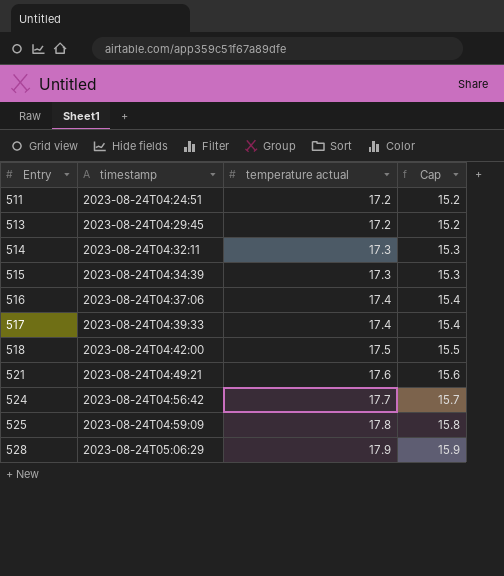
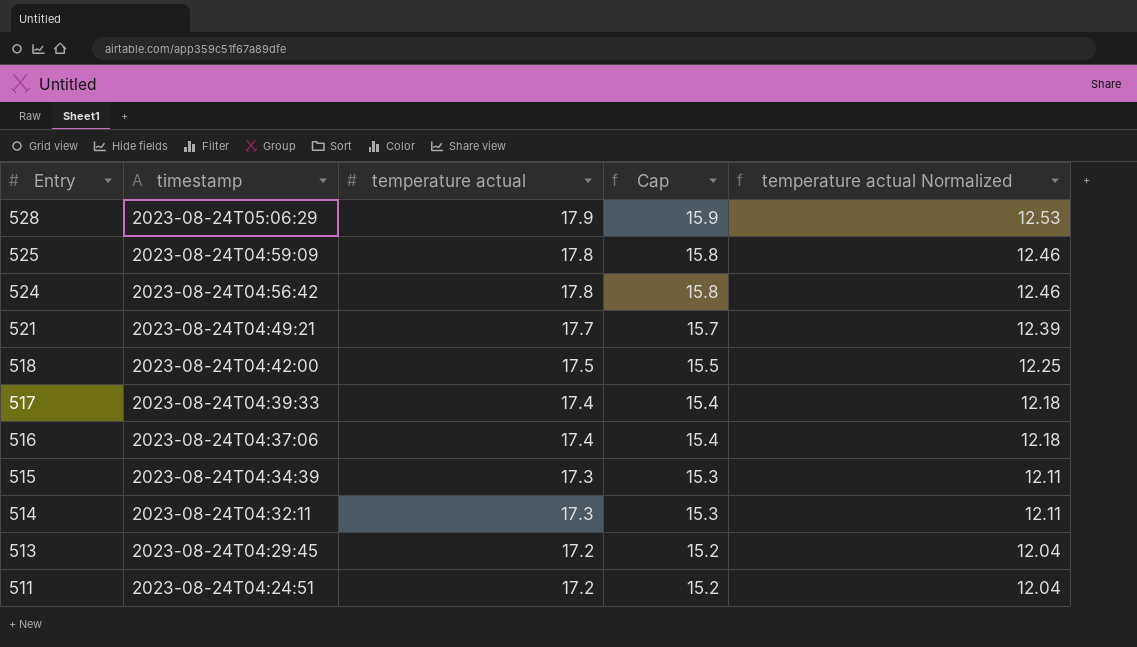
row order: Entry ascending -> Entry descending
column temperature actual Normalized | formula: none -> [temperature actual] * 0.7
524 | temperature actual: 17.7 -> 17.8
524 | Cap: 15.7 -> 15.8
521 | temperature actual: 17.6 -> 17.7
521 | Cap: 15.6 -> 15.7

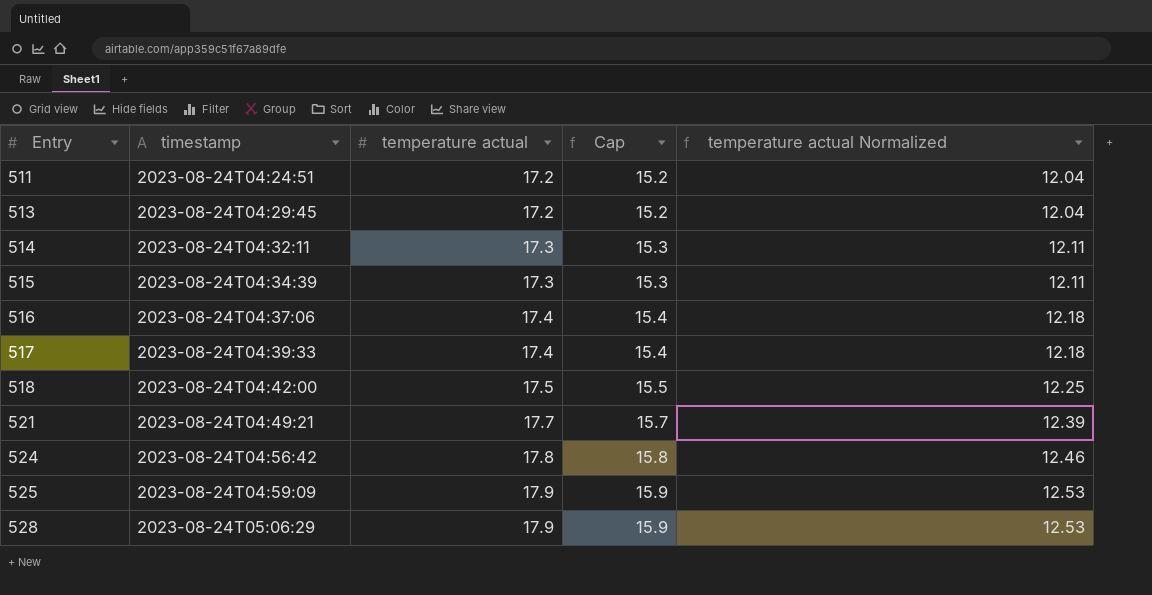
row order: Entry descending -> Entry ascending
525 | temperature actual: 17.8 -> 17.9
525 | Cap: 15.8 -> 15.9
525 | temperature actual Normalized: 12.46 -> 12.53

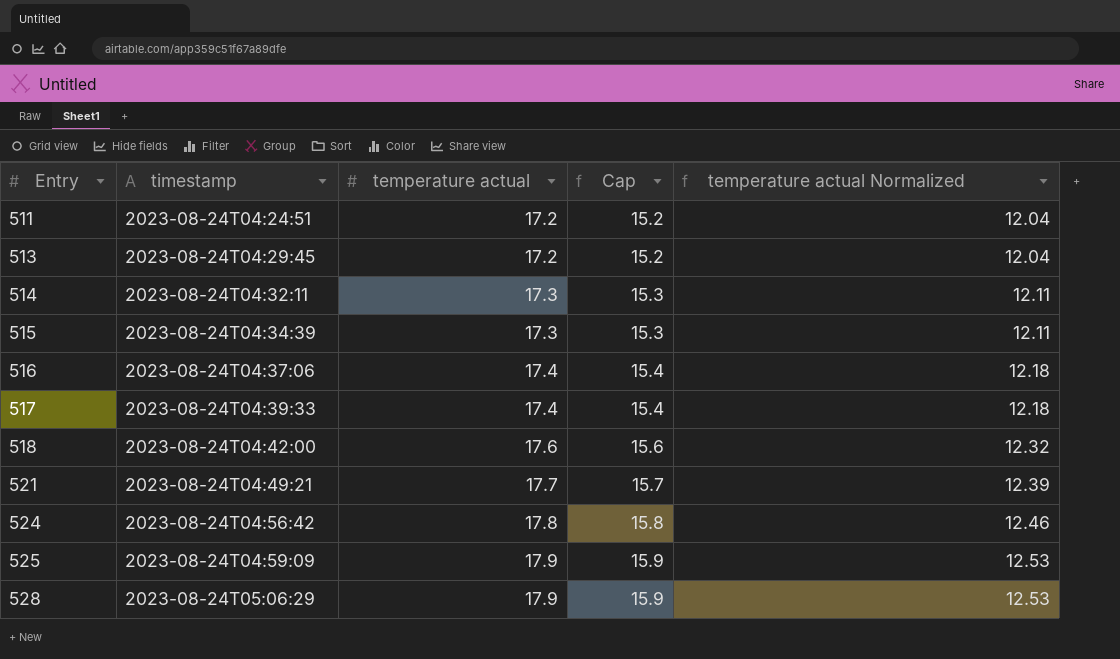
518 | temperature actual: 17.5 -> 17.6
518 | Cap: 15.5 -> 15.6
518 | temperature actual Normalized: 12.25 -> 12.32

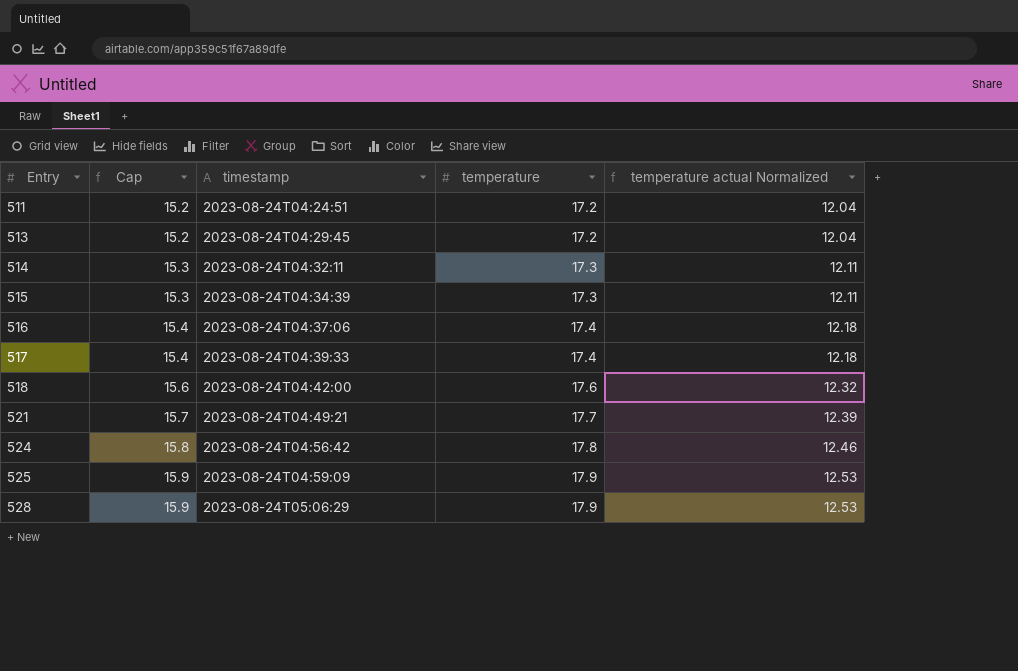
column Cap | position: 4 -> 2
column name: temperature actual -> temperature

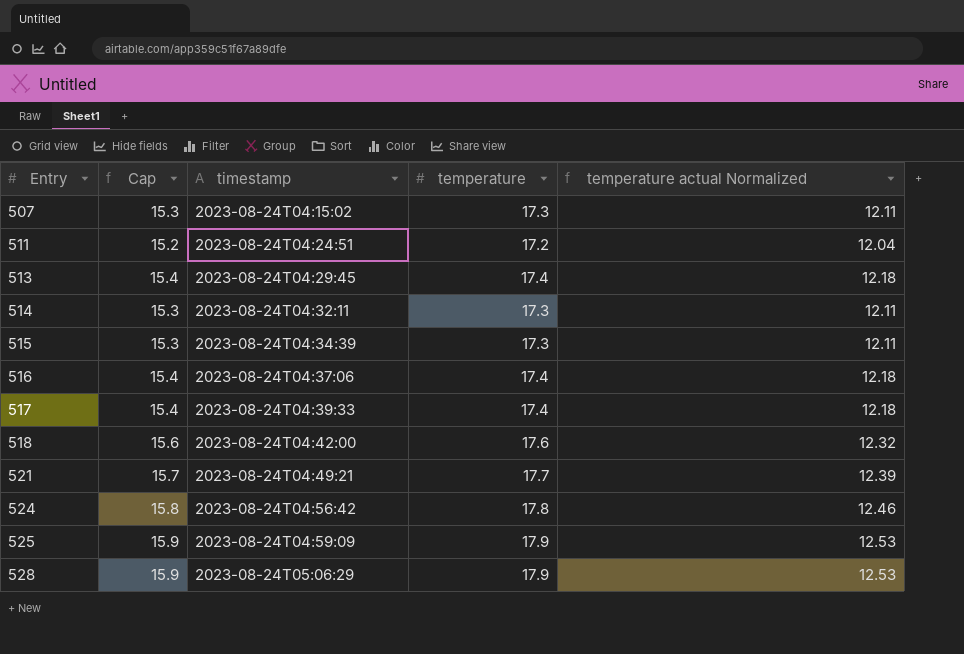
row 507: none -> 15.3 | 2023-08-24T04:15:02 | 17.3 | 12.11
513 | Cap: 15.2 -> 15.4
513 | temperature: 17.2 -> 17.4
513 | temperature actual Normalized: 12.04 -> 12.18

